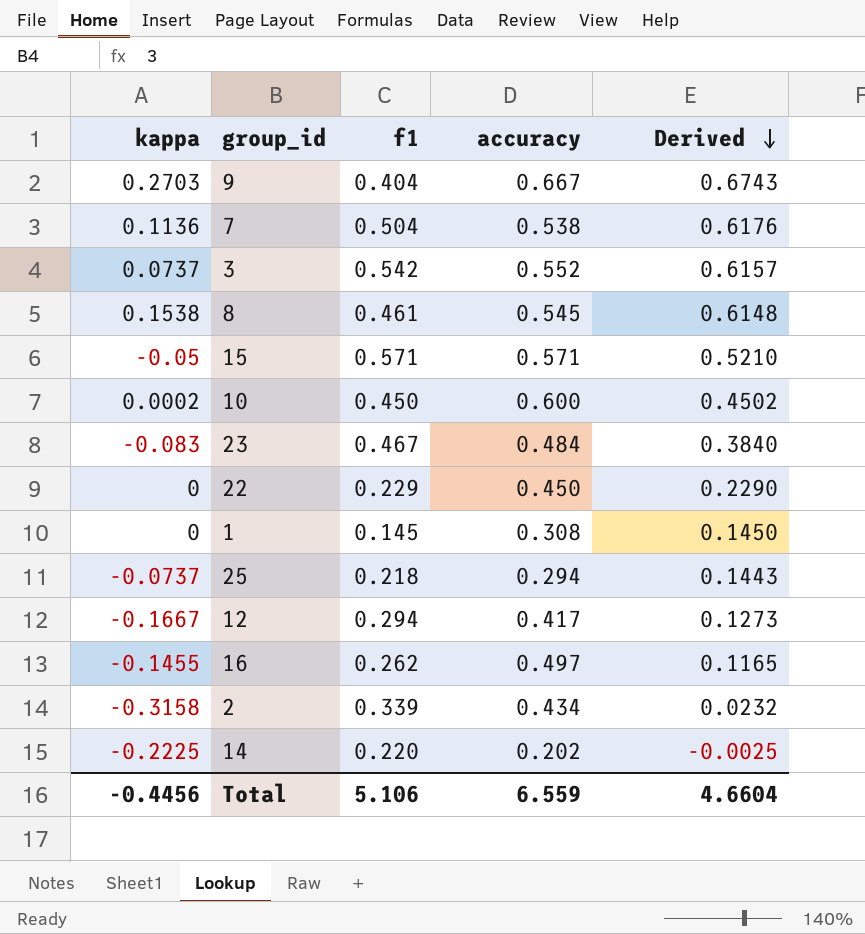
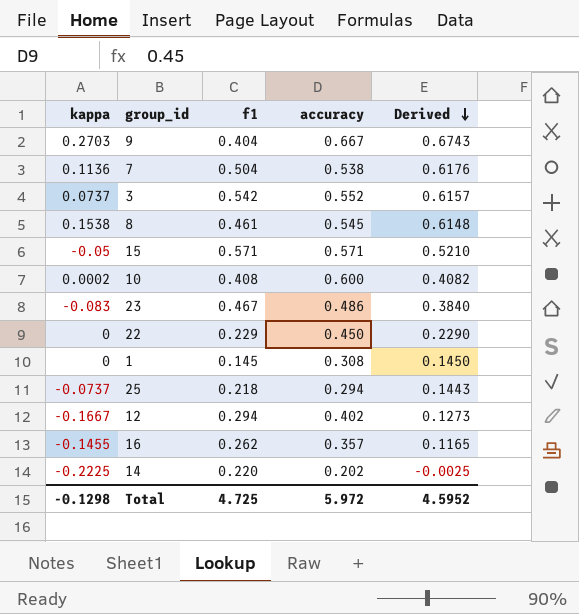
row 2: -0.3158 | 0.339 | 0.434 | 0.0232 -> none
10 | f1: 0.450 -> 0.408
10 | Derived: 0.4502 -> 0.4082
23 | accuracy: 0.484 -> 0.486
12 | accuracy: 0.417 -> 0.402
16 | accuracy: 0.497 -> 0.357
Total | kappa: -0.4456 -> -0.1298
Total | f1: 5.106 -> 4.725
Total | accuracy: 6.559 -> 5.972
Total | Derived: 4.6604 -> 4.5952

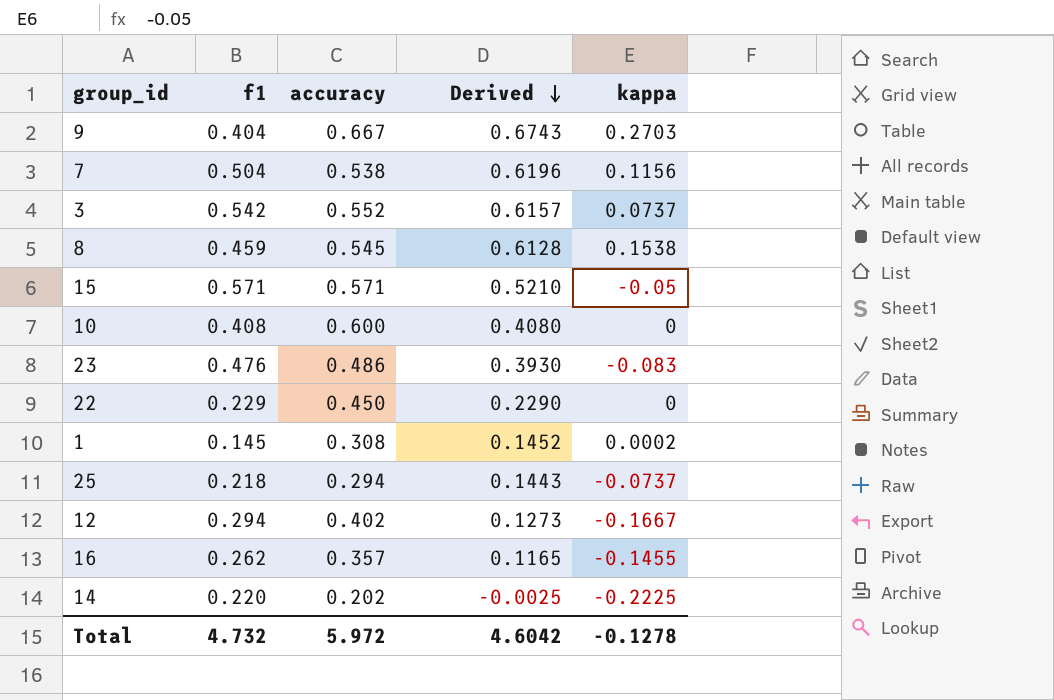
column kappa | position: 1 -> 5
7 | Derived: 0.6176 -> 0.6196
7 | kappa: 0.1136 -> 0.1156
8 | f1: 0.461 -> 0.459
8 | Derived: 0.6148 -> 0.6128
10 | Derived: 0.4082 -> 0.4080
10 | kappa: 0.0002 -> 0
23 | f1: 0.467 -> 0.476
23 | Derived: 0.3840 -> 0.3930
1 | Derived: 0.1450 -> 0.1452
1 | kappa: 0 -> 0.0002
Total | f1: 4.725 -> 4.732
Total | Derived: 4.5952 -> 4.6042
Total | kappa: -0.1298 -> -0.1278

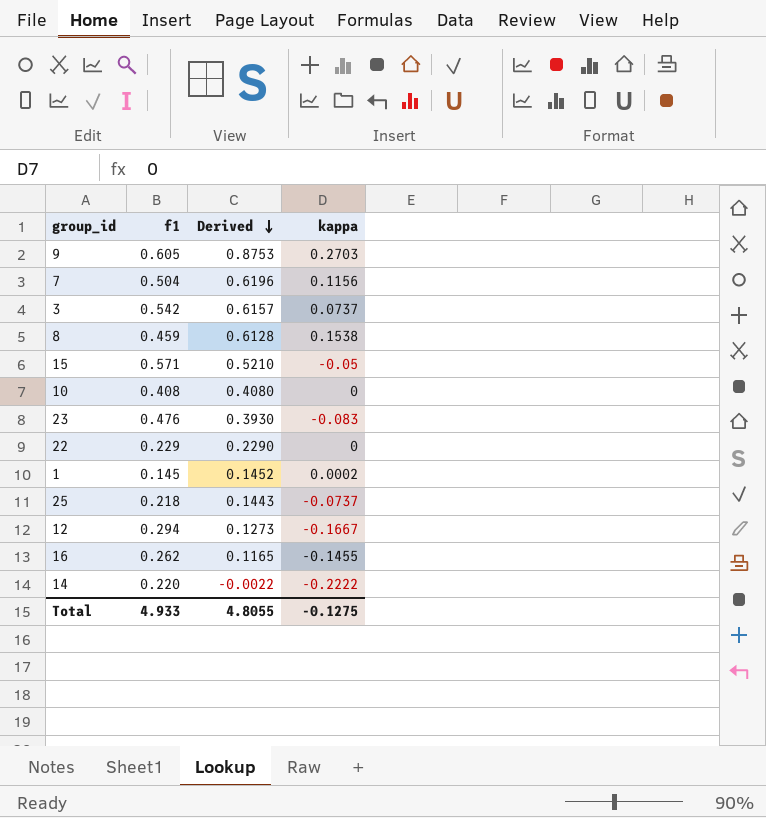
column accuracy | position: 3 -> none
9 | f1: 0.404 -> 0.605
9 | Derived: 0.6743 -> 0.8753
14 | Derived: -0.0025 -> -0.0022
14 | kappa: -0.2225 -> -0.2222
Total | f1: 4.732 -> 4.933
Total | Derived: 4.6042 -> 4.8055
Total | kappa: -0.1278 -> -0.1275

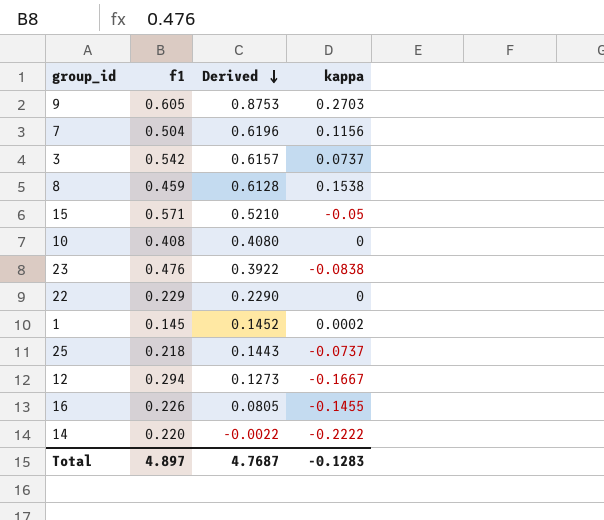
23 | Derived: 0.3930 -> 0.3922
23 | kappa: -0.083 -> -0.0838
16 | f1: 0.262 -> 0.226
16 | Derived: 0.1165 -> 0.0805
Total | f1: 4.933 -> 4.897
Total | Derived: 4.8055 -> 4.7687
Total | kappa: -0.1275 -> -0.1283

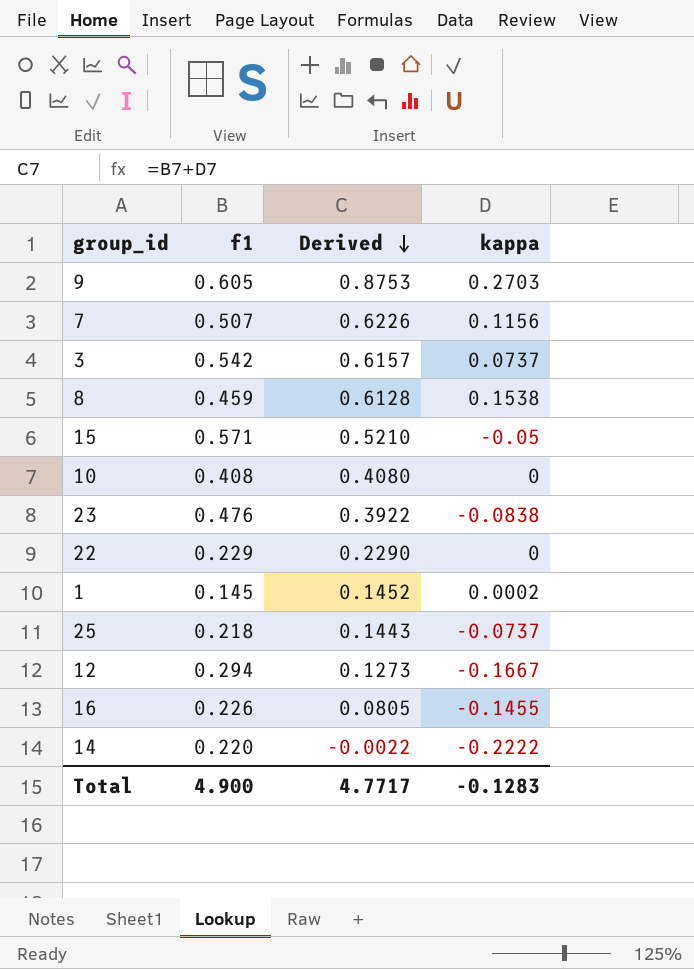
7 | f1: 0.504 -> 0.507
7 | Derived: 0.6196 -> 0.6226
Total | f1: 4.897 -> 4.900
Total | Derived: 4.7687 -> 4.7717

